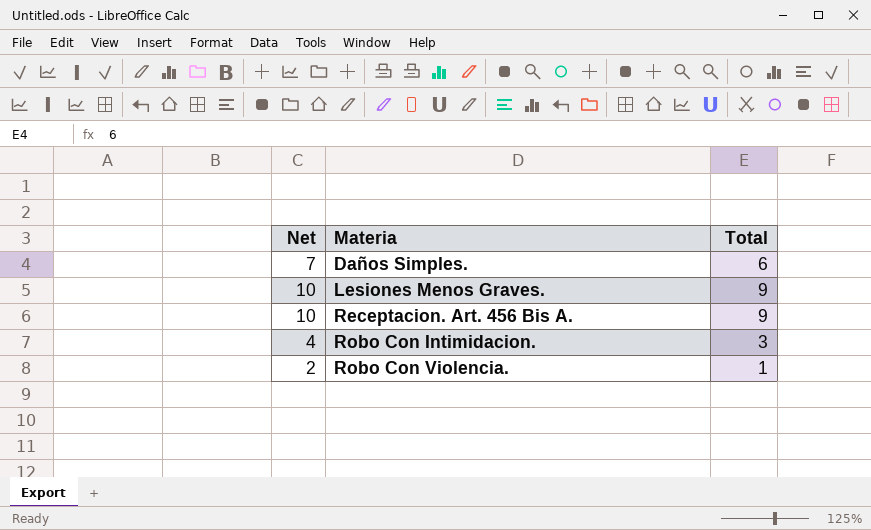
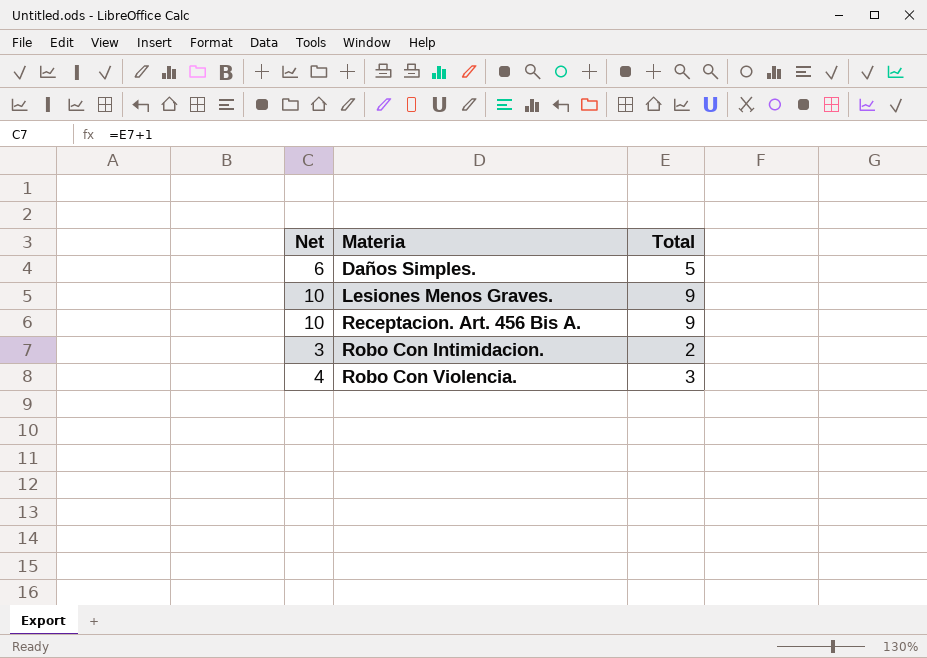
Daños Simples. | Net: 7 -> 6
Daños Simples. | Total: 6 -> 5
Robo Con Intimidacion. | Net: 4 -> 3
Robo Con Intimidacion. | Total: 3 -> 2
Robo Con Violencia. | Net: 2 -> 4
Robo Con Violencia. | Total: 1 -> 3

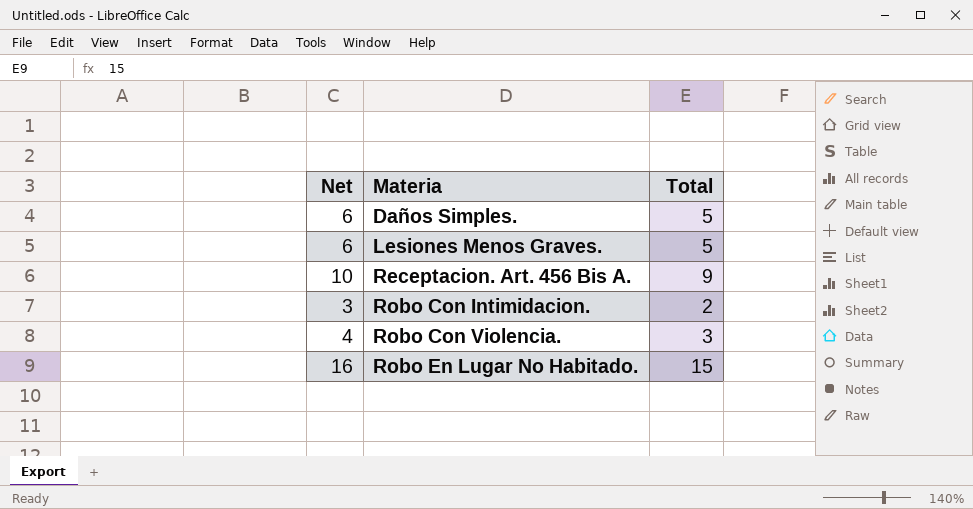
Lesiones Menos Graves. | Net: 10 -> 6
Lesiones Menos Graves. | Total: 9 -> 5
row Robo En Lugar No Habitado.: none -> 16 | 15

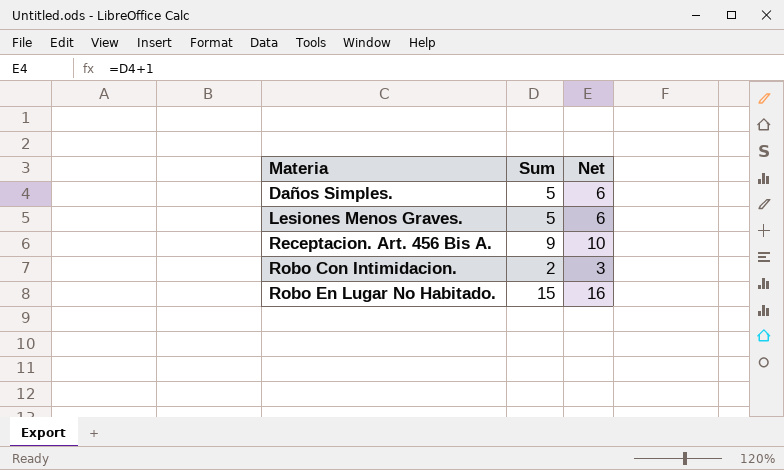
column name: Total -> Sum
column Net | position: 1 -> 3
row Robo Con Violencia.: 4 | 3 -> none

